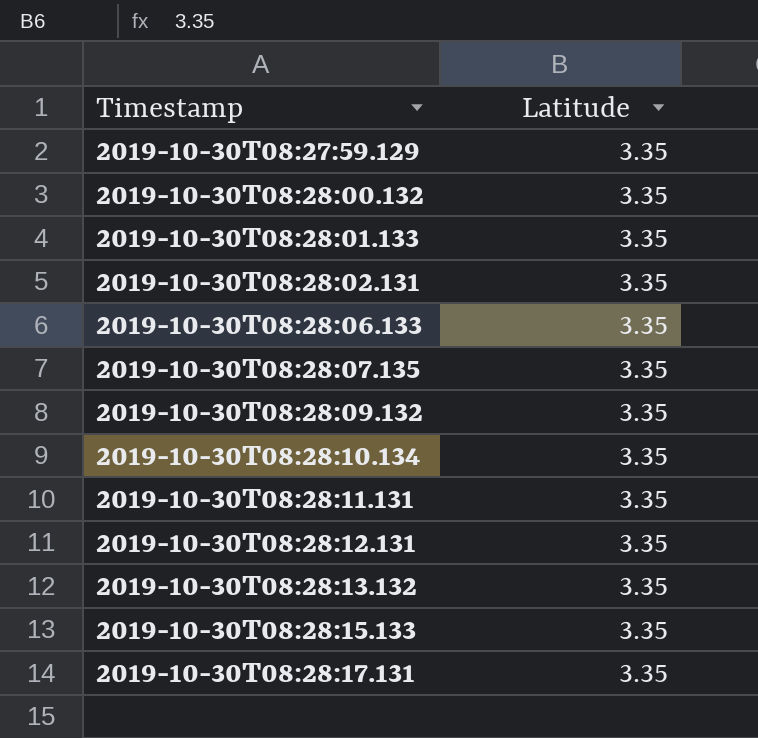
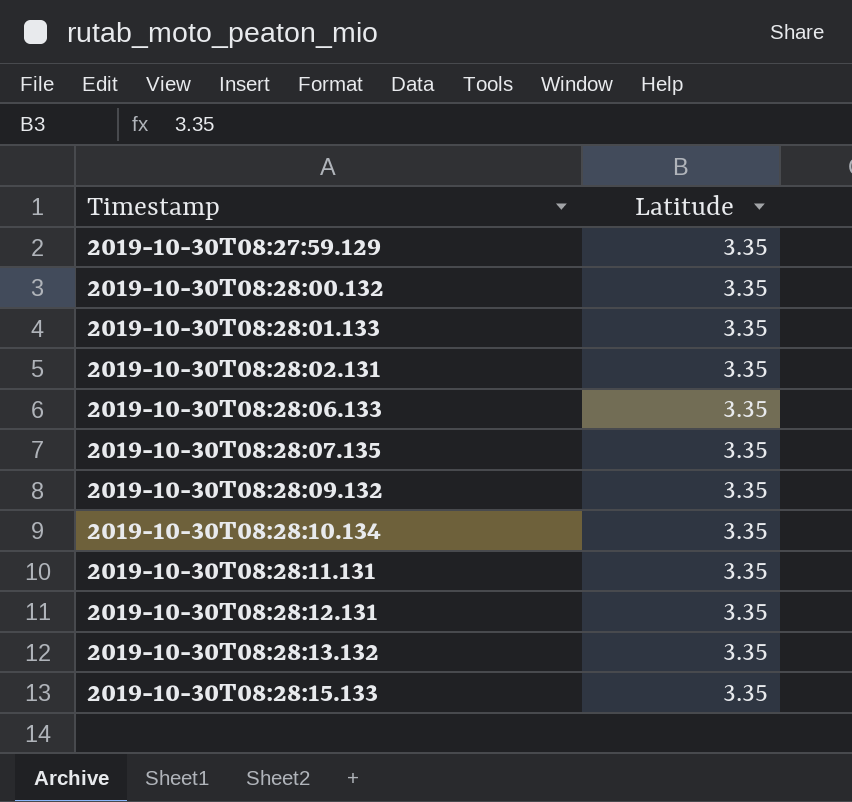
row 2019-10-30T08:28:17.131: 3.35 -> none

